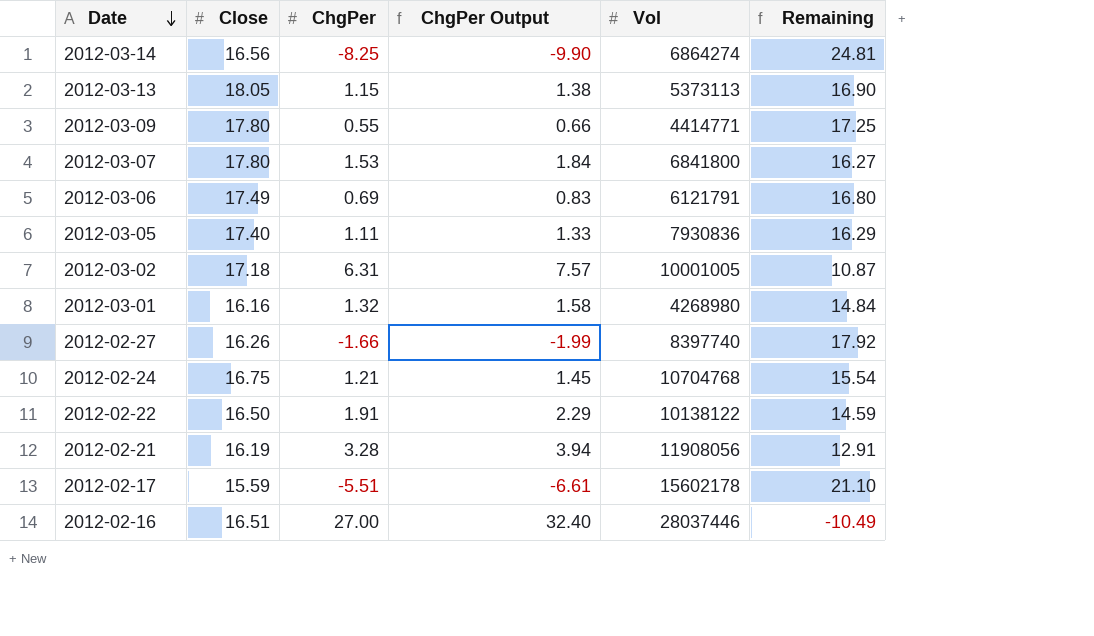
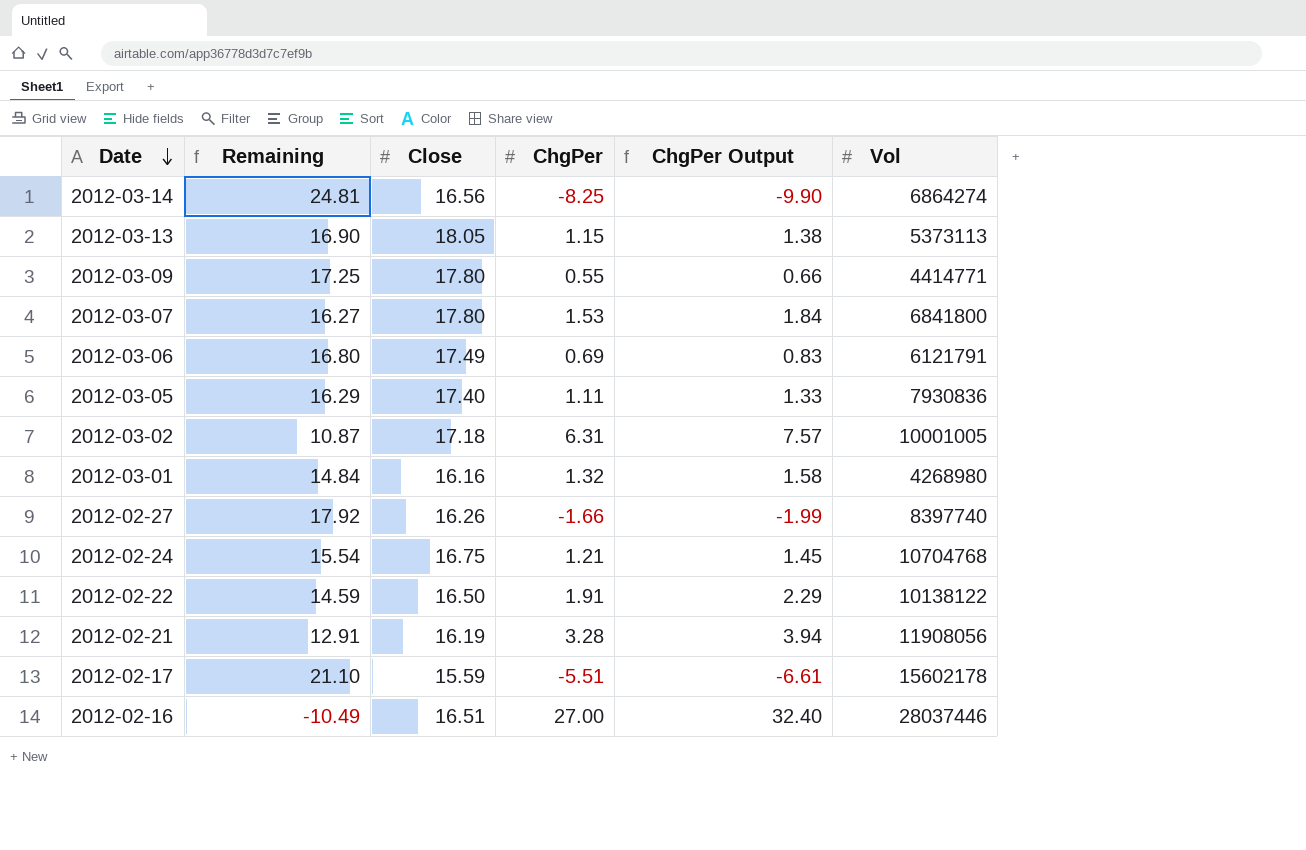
column Remaining | position: 6 -> 2

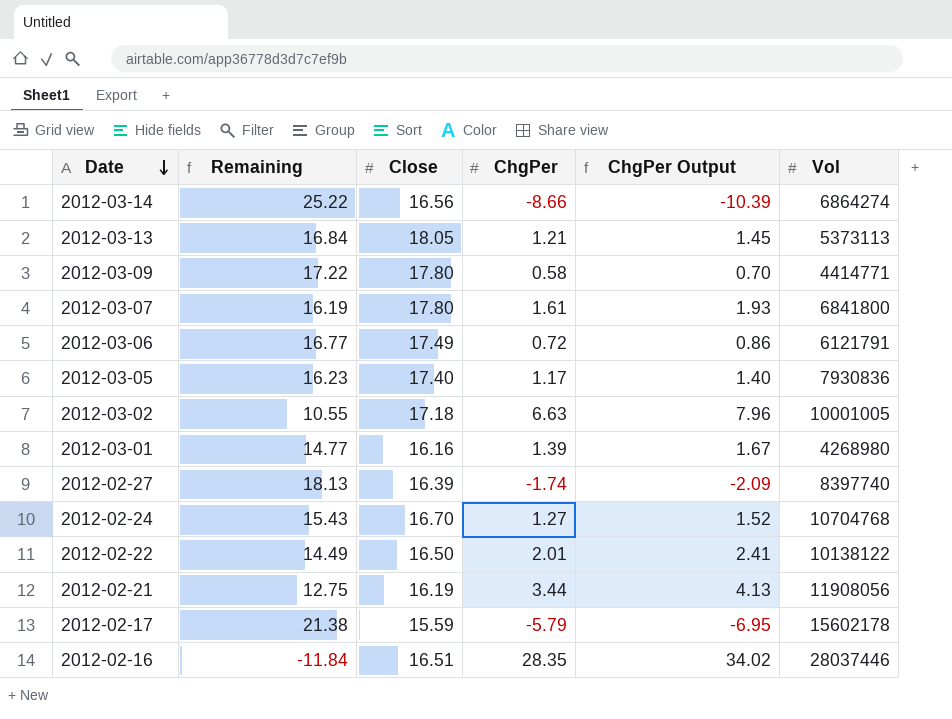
2012-03-14 | Remaining: 24.81 -> 25.22
2012-03-14 | ChgPer: -8.25 -> -8.66
2012-03-14 | ChgPer Output: -9.90 -> -10.39
2012-03-13 | Remaining: 16.90 -> 16.84
2012-03-13 | ChgPer: 1.15 -> 1.21
2012-03-13 | ChgPer Output: 1.38 -> 1.45
2012-03-09 | Remaining: 17.25 -> 17.22
2012-03-09 | ChgPer: 0.55 -> 0.58
2012-03-09 | ChgPer Output: 0.66 -> 0.70
2012-03-07 | Remaining: 16.27 -> 16.19
2012-03-07 | ChgPer: 1.53 -> 1.61
2012-03-07 | ChgPer Output: 1.84 -> 1.93
2012-03-06 | Remaining: 16.80 -> 16.77
2012-03-06 | ChgPer: 0.69 -> 0.72
2012-03-06 | ChgPer Output: 0.83 -> 0.86
2012-03-05 | Remaining: 16.29 -> 16.23
2012-03-05 | ChgPer: 1.11 -> 1.17
2012-03-05 | ChgPer Output: 1.33 -> 1.40
2012-03-02 | Remaining: 10.87 -> 10.55
2012-03-02 | ChgPer: 6.31 -> 6.63
2012-03-02 | ChgPer Output: 7.57 -> 7.96
2012-03-01 | Remaining: 14.84 -> 14.77
2012-03-01 | ChgPer: 1.32 -> 1.39
2012-03-01 | ChgPer Output: 1.58 -> 1.67
2012-02-27 | Remaining: 17.92 -> 18.13
2012-02-27 | Close: 16.26 -> 16.39
2012-02-27 | ChgPer: -1.66 -> -1.74
2012-02-27 | ChgPer Output: -1.99 -> -2.09
2012-02-24 | Remaining: 15.54 -> 15.43
2012-02-24 | Close: 16.75 -> 16.70
2012-02-24 | ChgPer: 1.21 -> 1.27
2012-02-24 | ChgPer Output: 1.45 -> 1.52
2012-02-22 | Remaining: 14.59 -> 14.49
2012-02-22 | ChgPer: 1.91 -> 2.01
2012-02-22 | ChgPer Output: 2.29 -> 2.41
2012-02-21 | Remaining: 12.91 -> 12.75
2012-02-21 | ChgPer: 3.28 -> 3.44
2012-02-21 | ChgPer Output: 3.94 -> 4.13
2012-02-17 | Remaining: 21.10 -> 21.38
2012-02-17 | ChgPer: -5.51 -> -5.79
2012-02-17 | ChgPer Output: -6.61 -> -6.95
2012-02-16 | Remaining: -10.49 -> -11.84
2012-02-16 | ChgPer: 27.00 -> 28.35
2012-02-16 | ChgPer Output: 32.40 -> 34.02

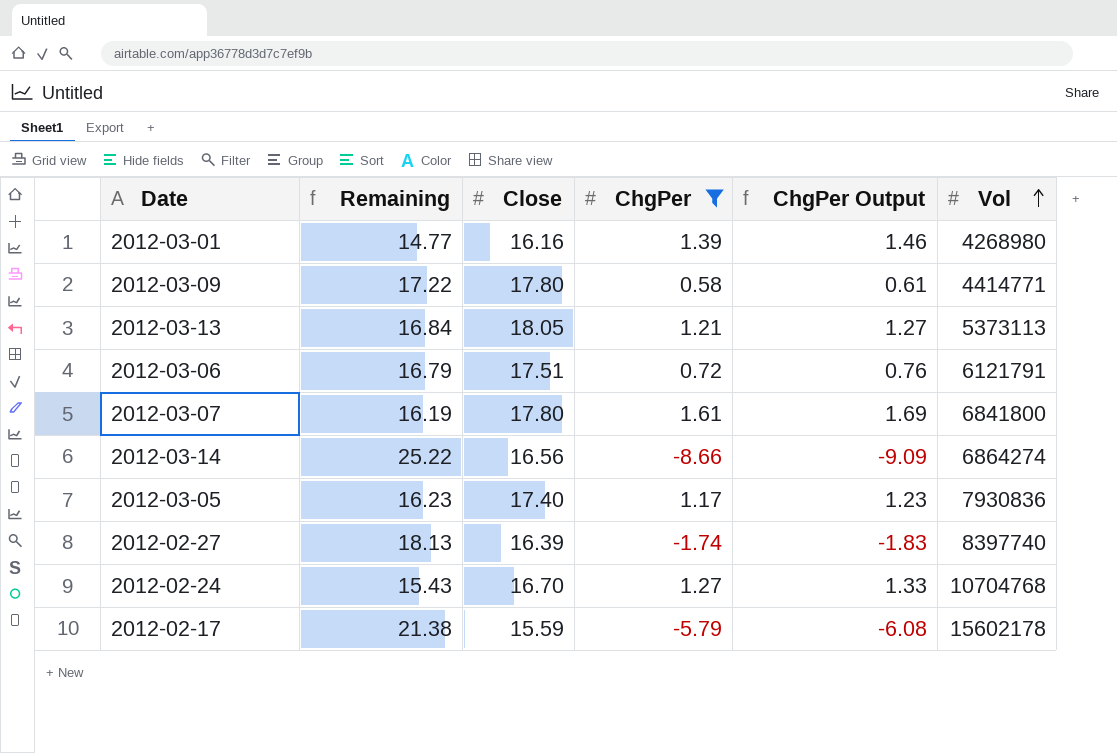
filter: none -> ChgPer <= 1.61
row order: Date descending -> Vol ascending
column ChgPer Output | formula: [ChgPer] * 1.2 -> [ChgPer] * 1.05
2012-03-06 | Remaining: 16.77 -> 16.79
2012-03-06 | Close: 17.49 -> 17.51

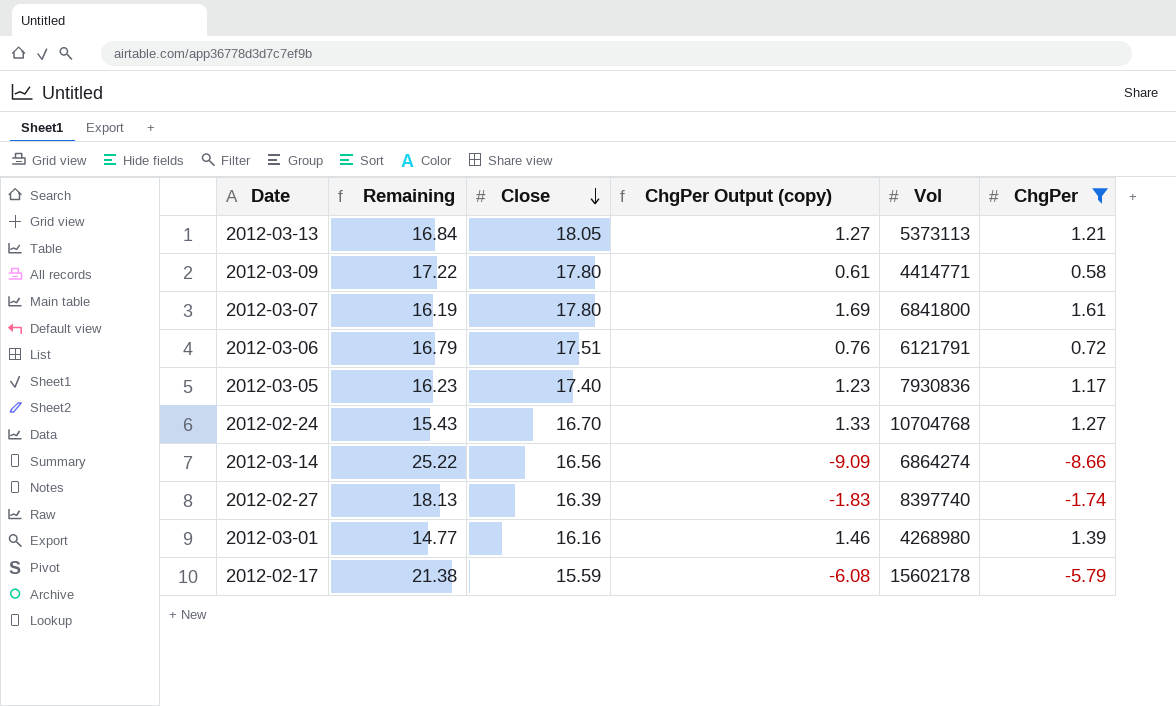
row order: Vol ascending -> Close descending
column name: ChgPer Output -> ChgPer Output (copy)
column ChgPer | position: 4 -> 6

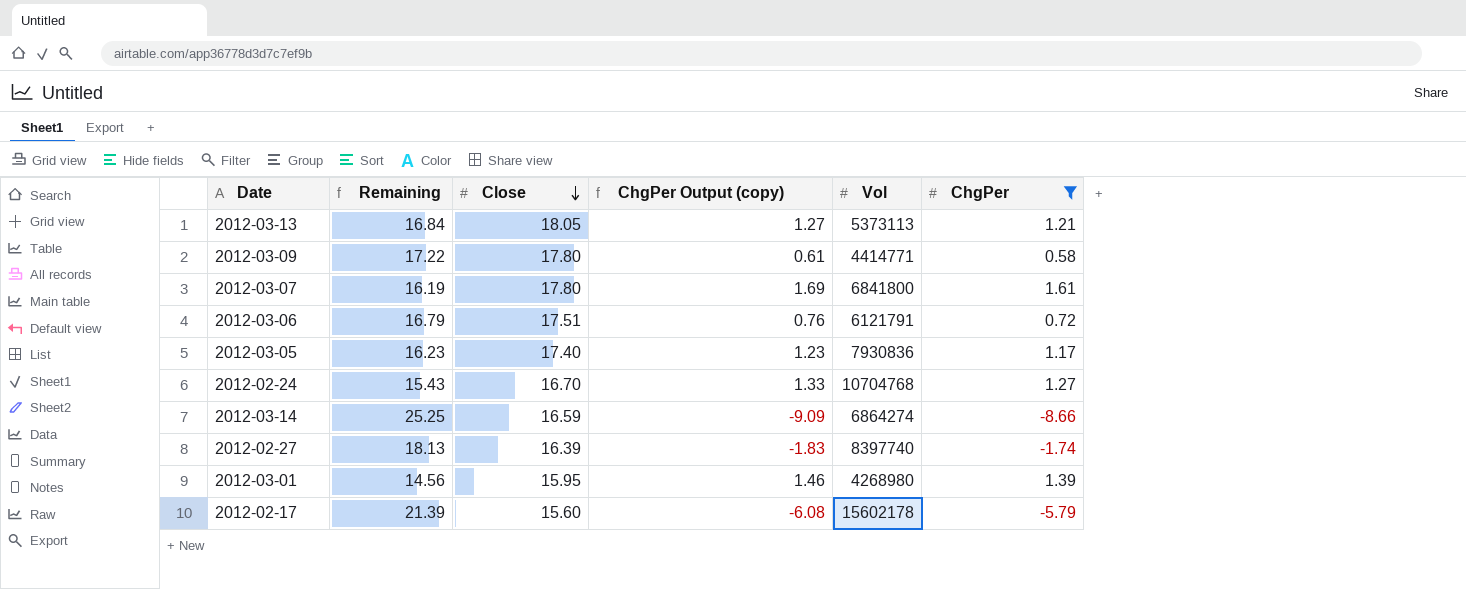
2012-03-14 | Remaining: 25.22 -> 25.25
2012-03-14 | Close: 16.56 -> 16.59
2012-03-01 | Remaining: 14.77 -> 14.56
2012-03-01 | Close: 16.16 -> 15.95
2012-02-17 | Remaining: 21.38 -> 21.39
2012-02-17 | Close: 15.59 -> 15.60

